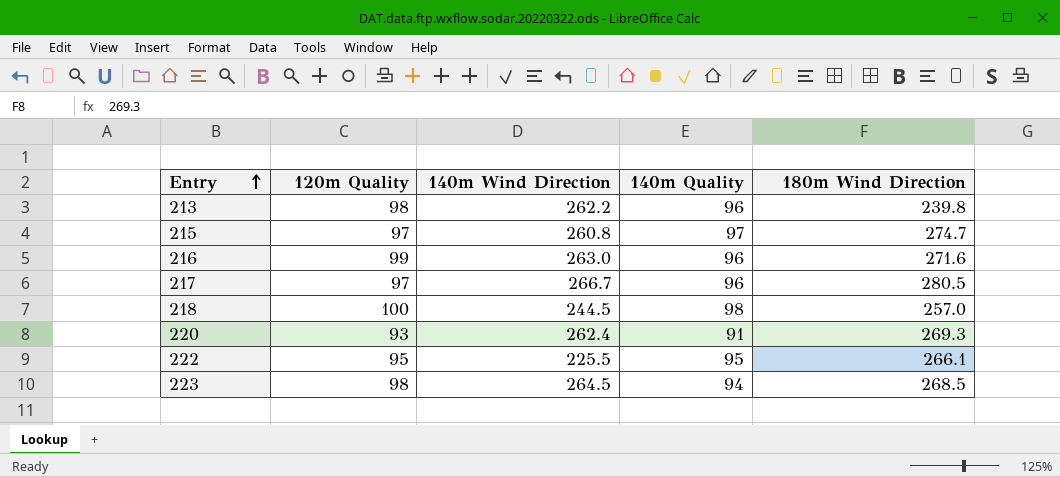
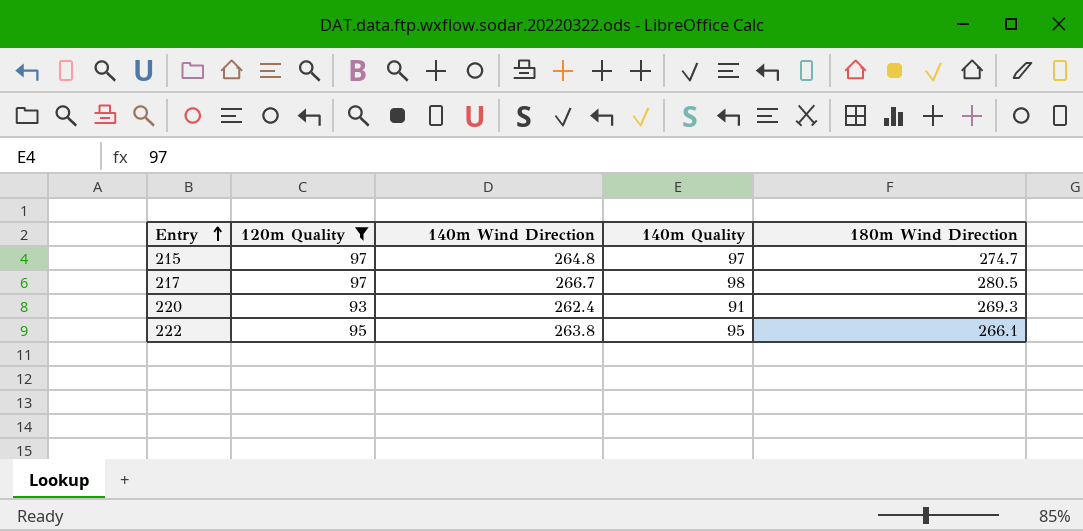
filter: none -> 120m Quality <= 97
215 | 140m Wind Direction: 260.8 -> 264.8
217 | 140m Quality: 96 -> 98
222 | 140m Wind Direction: 225.5 -> 263.8

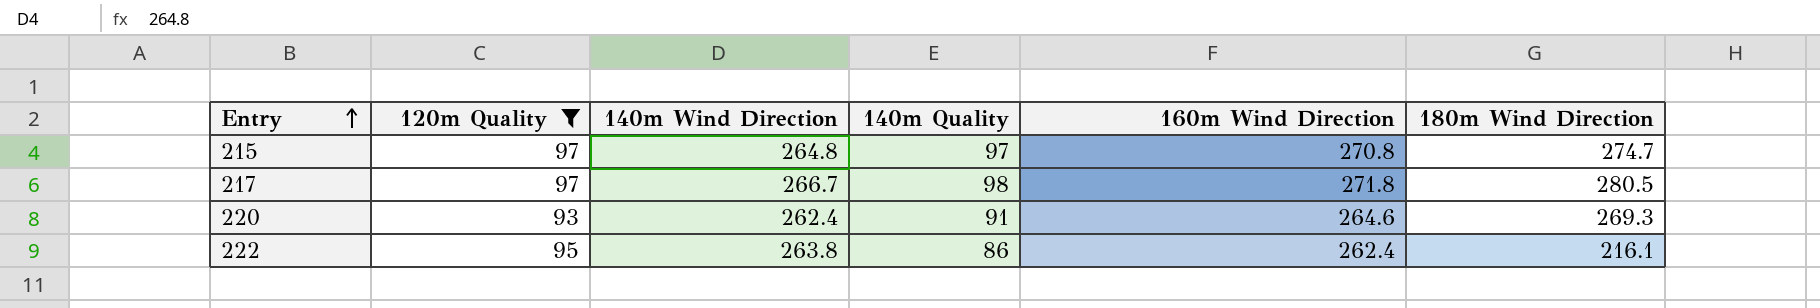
column 160m Wind Direction | position: none -> 5
222 | 140m Quality: 95 -> 86
222 | 180m Wind Direction: 266.1 -> 216.1

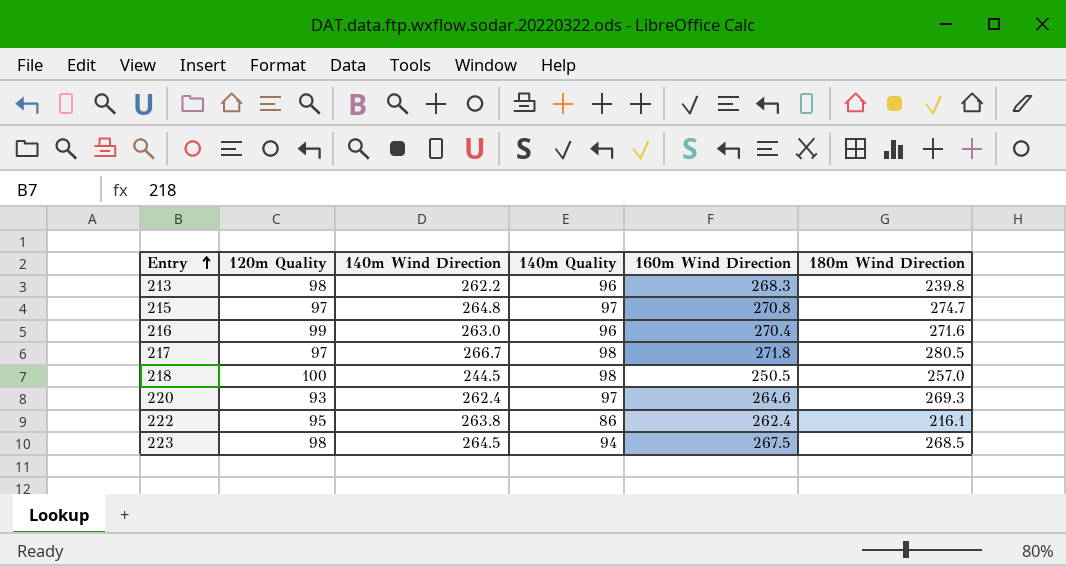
filter: 120m Quality <= 97 -> none
220 | 140m Quality: 91 -> 97

